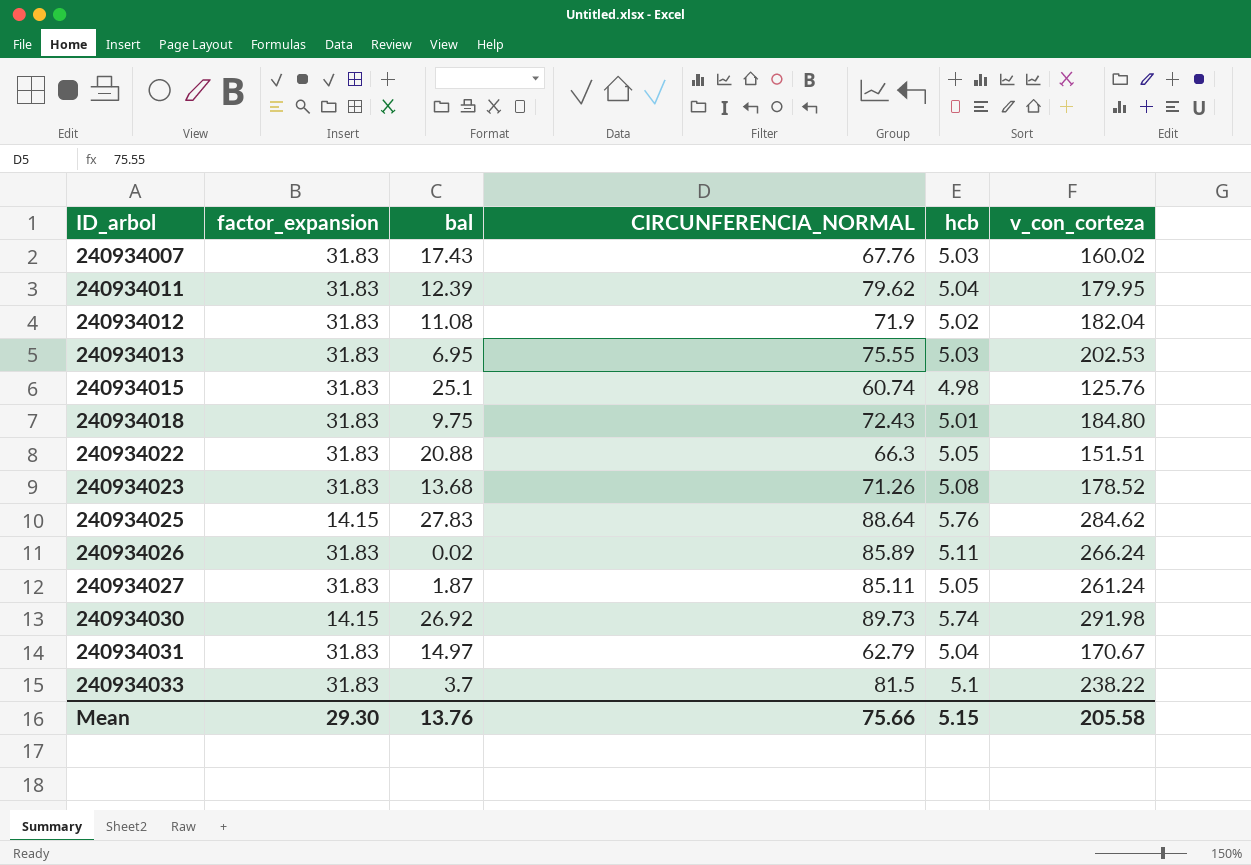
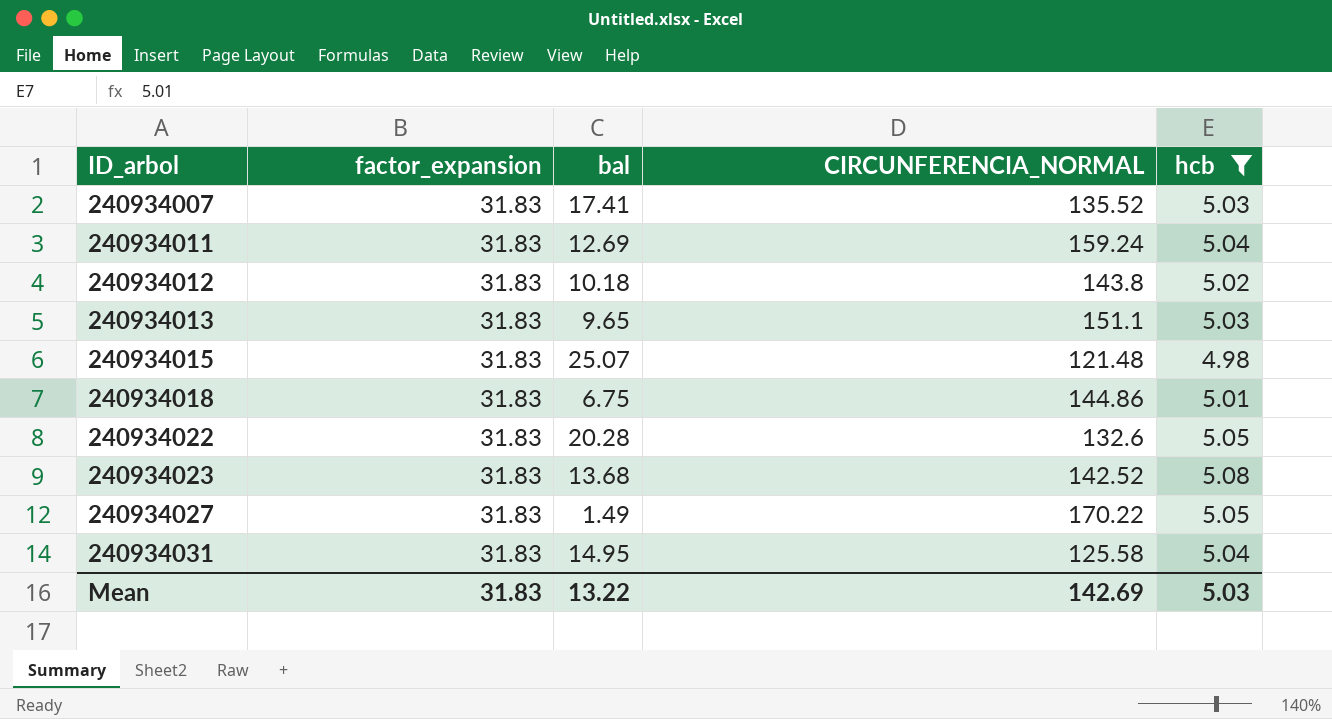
filter: none -> hcb <= 5.08
column v_con_corteza | position: 6 -> none
240934007 | bal: 17.43 -> 17.41
240934007 | CIRCUNFERENCIA_NORMAL: 67.76 -> 135.52
240934011 | bal: 12.39 -> 12.69
240934011 | CIRCUNFERENCIA_NORMAL: 79.62 -> 159.24
240934012 | bal: 11.08 -> 10.18
240934012 | CIRCUNFERENCIA_NORMAL: 71.9 -> 143.8
240934013 | bal: 6.95 -> 9.65
240934013 | CIRCUNFERENCIA_NORMAL: 75.55 -> 151.1
240934015 | bal: 25.1 -> 25.07
240934015 | CIRCUNFERENCIA_NORMAL: 60.74 -> 121.48
240934018 | bal: 9.75 -> 6.75
240934018 | CIRCUNFERENCIA_NORMAL: 72.43 -> 144.86
240934022 | bal: 20.88 -> 20.28
240934022 | CIRCUNFERENCIA_NORMAL: 66.3 -> 132.6
240934023 | CIRCUNFERENCIA_NORMAL: 71.26 -> 142.52
240934027 | bal: 1.87 -> 1.49
240934027 | CIRCUNFERENCIA_NORMAL: 85.11 -> 170.22
240934031 | bal: 14.97 -> 14.95
240934031 | CIRCUNFERENCIA_NORMAL: 62.79 -> 125.58
Mean | factor_expansion: 29.30 -> 31.83
Mean | bal: 13.76 -> 13.22
Mean | CIRCUNFERENCIA_NORMAL: 75.66 -> 142.69
Mean | hcb: 5.15 -> 5.03

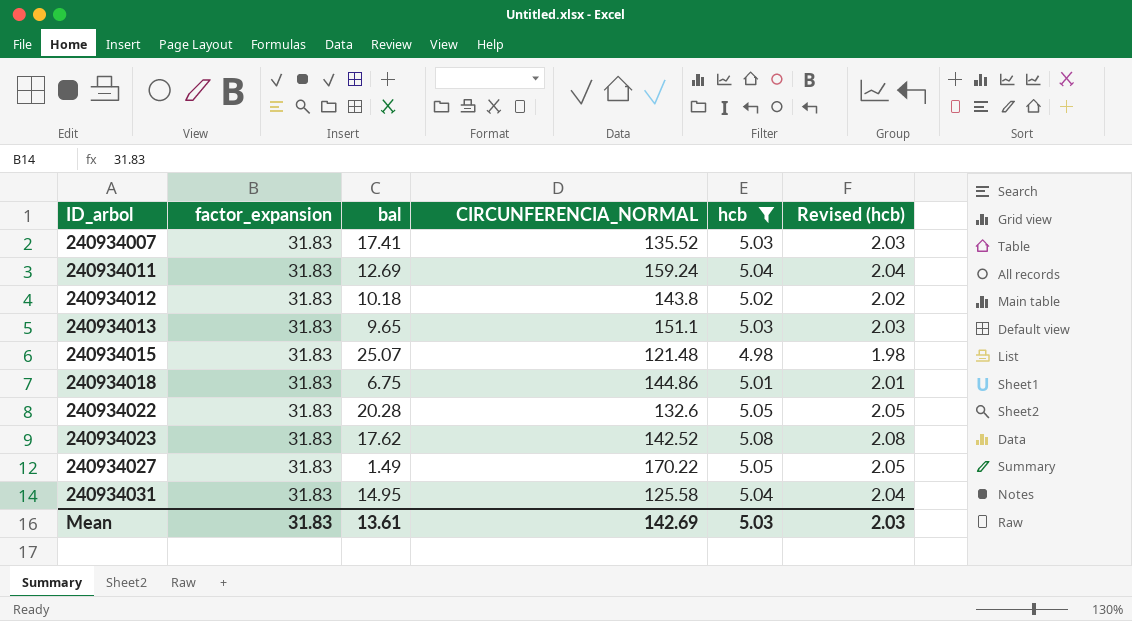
column Revised (hcb) | formula: none -> [hcb] - 3
240934023 | bal: 13.68 -> 17.62
Mean | bal: 13.22 -> 13.61

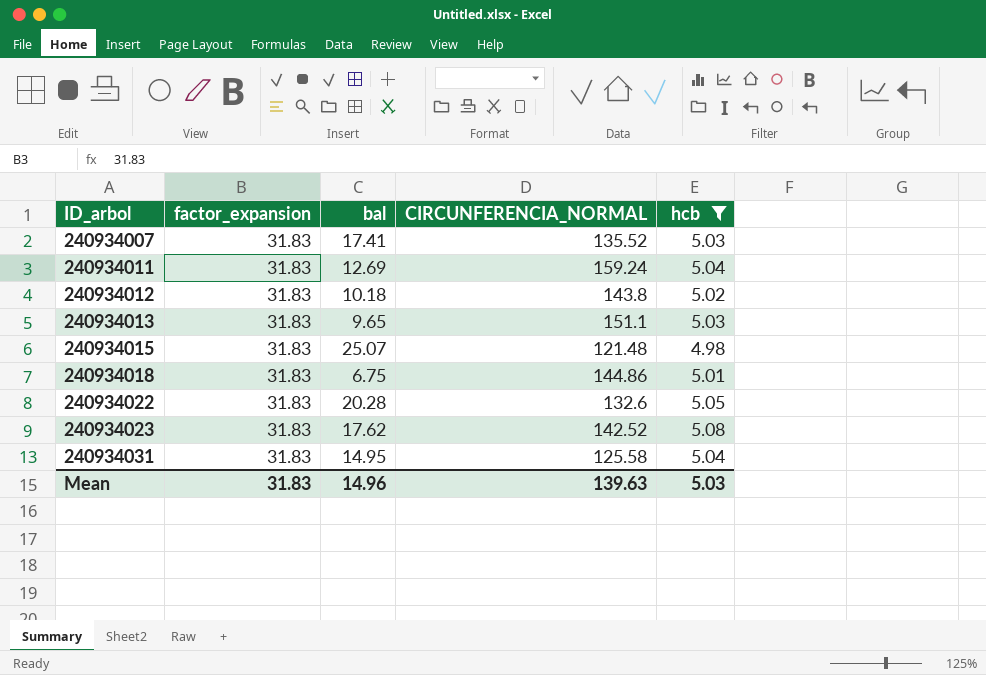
column Revised (hcb) | formula: [hcb] - 3 -> none
row 240934027: 31.83 | 1.49 | 170.22 | 5.05 | 2.05 -> none
Mean | bal: 13.61 -> 14.96
Mean | CIRCUNFERENCIA_NORMAL: 142.69 -> 139.63

